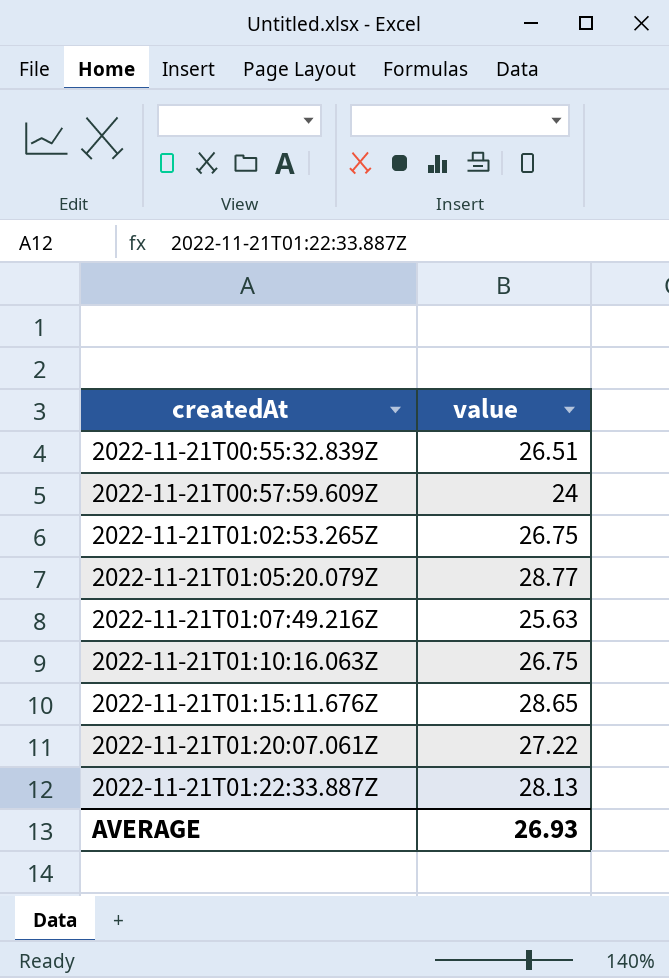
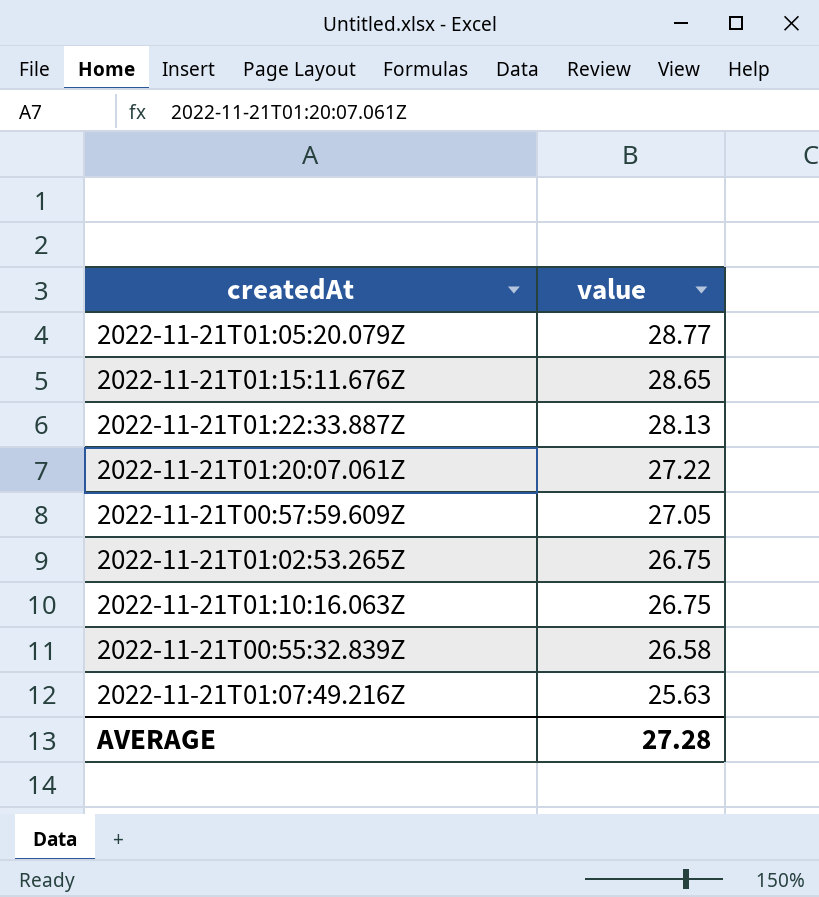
row order: createdAt ascending -> value descending
2022-11-21T00:57:59.609Z | value: 24 -> 27.05
2022-11-21T00:55:32.839Z | value: 26.51 -> 26.58
AVERAGE | value: 26.93 -> 27.28

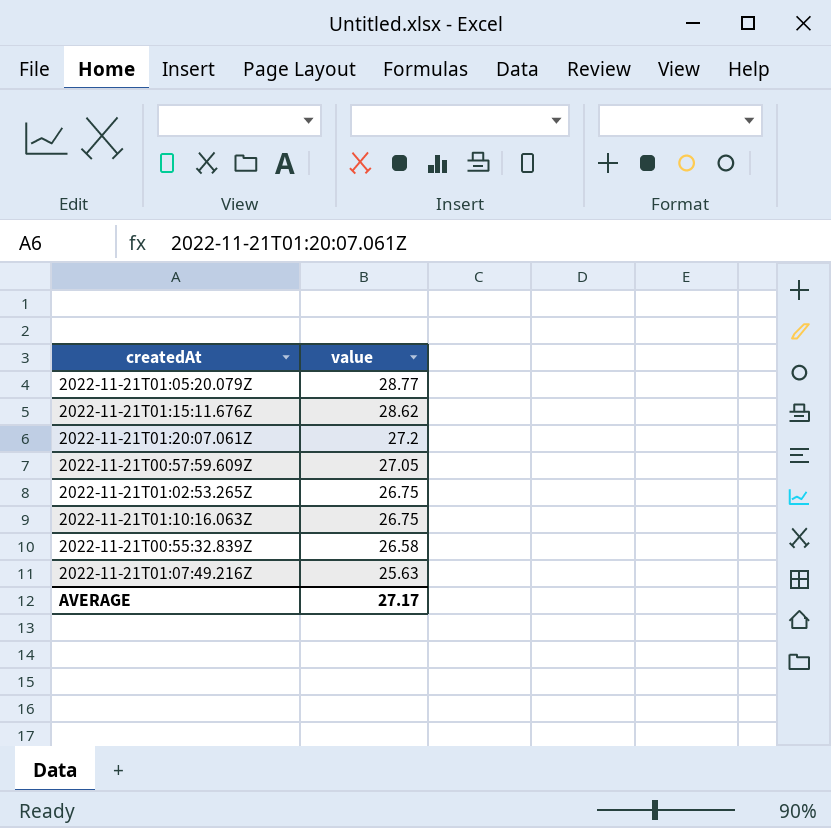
row 2022-11-21T01:22:33.887Z: 28.13 -> none
2022-11-21T01:15:11.676Z | value: 28.65 -> 28.62
2022-11-21T01:20:07.061Z | value: 27.22 -> 27.2
AVERAGE | value: 27.28 -> 27.17

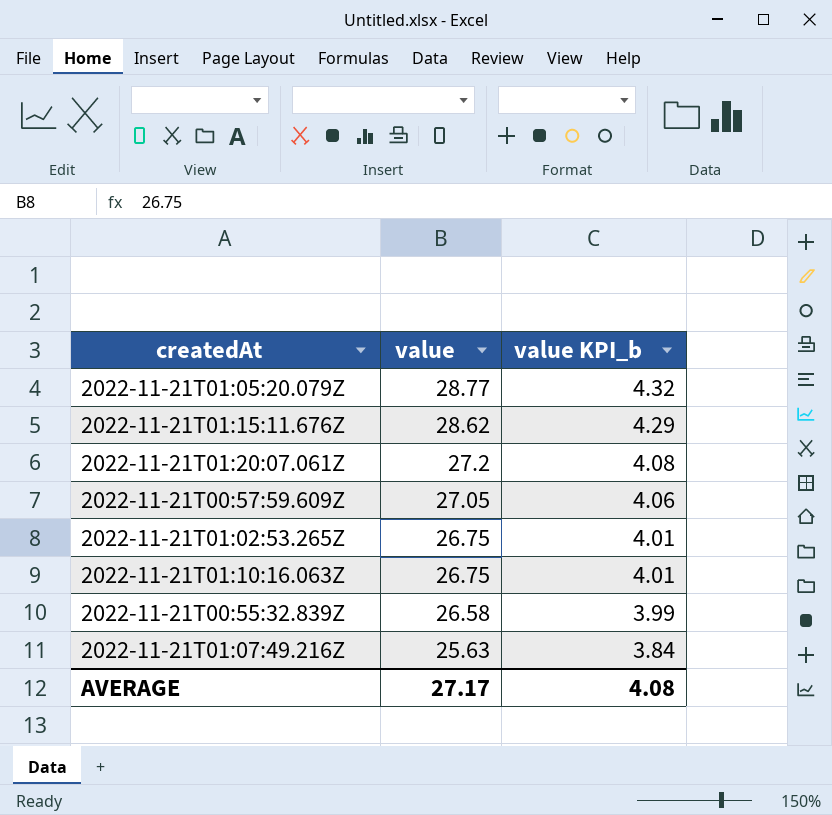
column value KPI_b | formula: none -> [value] * 0.15

